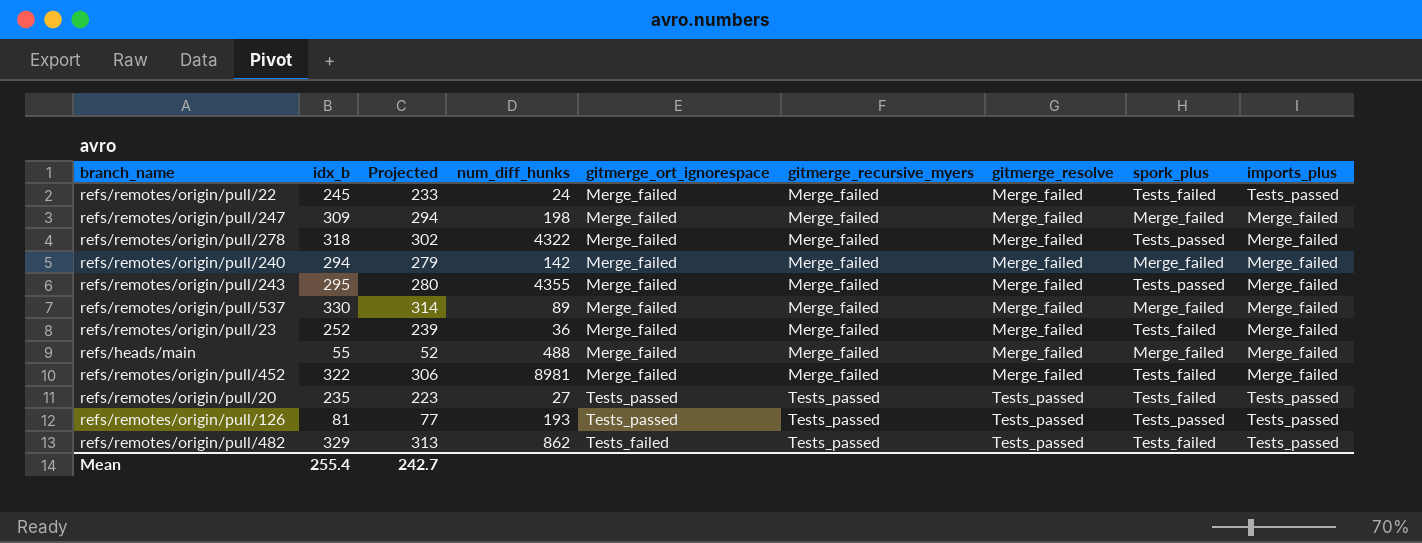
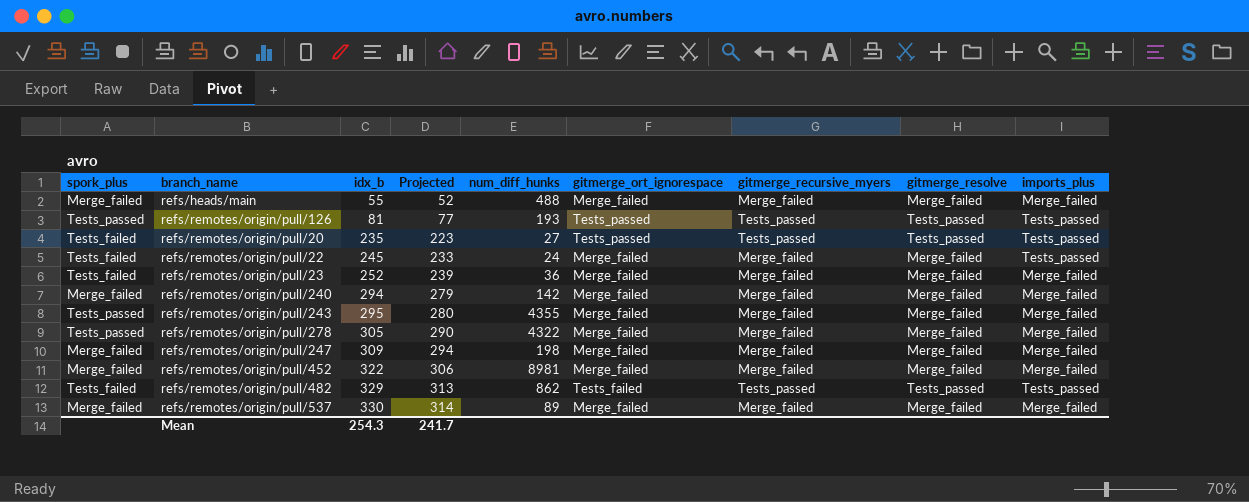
row order: gitmerge_recursive_myers ascending -> idx_b ascending
column spork_plus | position: 8 -> 1
refs/remotes/origin/pull/278 | idx_b: 318 -> 305
refs/remotes/origin/pull/278 | Projected: 302 -> 290
refs/remotes/origin/pull/452 | spork_plus: Tests_failed -> Merge_failed
Mean | idx_b: 255.4 -> 254.3
Mean | Projected: 242.7 -> 241.7

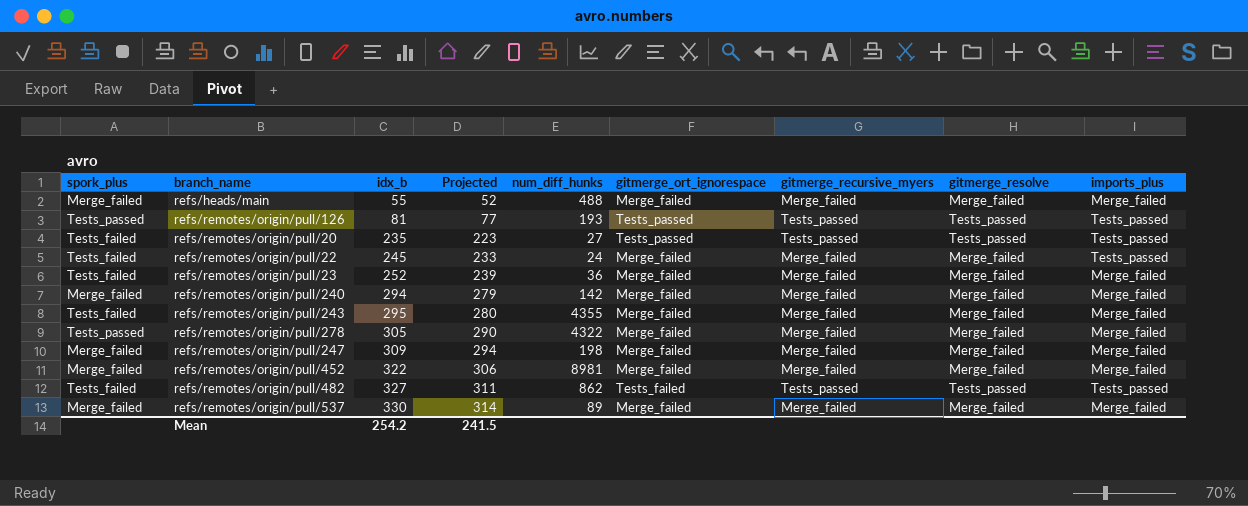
refs/remotes/origin/pull/243 | spork_plus: Tests_passed -> Tests_failed
refs/remotes/origin/pull/482 | idx_b: 329 -> 327
refs/remotes/origin/pull/482 | Projected: 313 -> 311
Mean | idx_b: 254.3 -> 254.2
Mean | Projected: 241.7 -> 241.5

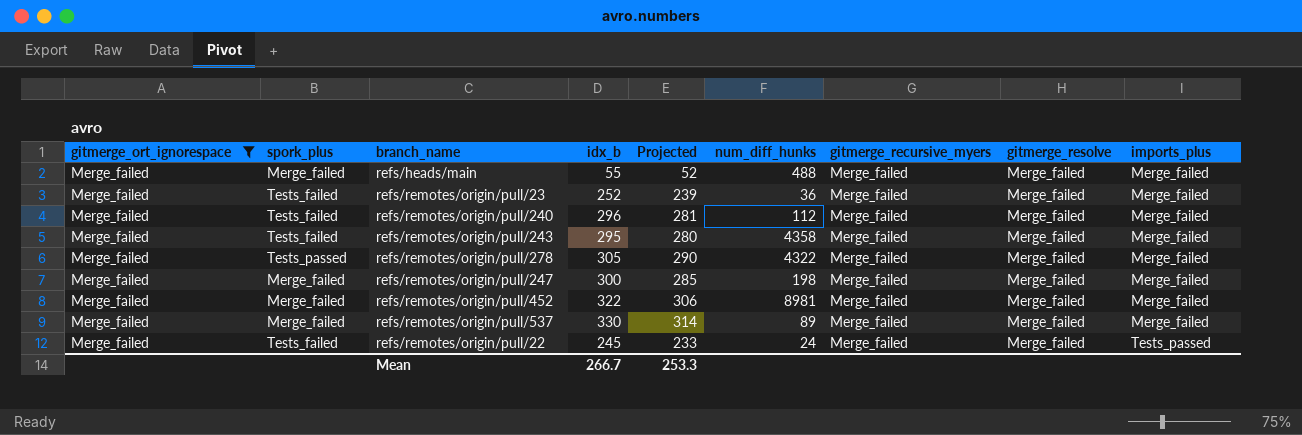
filter: none -> gitmerge_ort_ignorespace = Merge_failed
row order: idx_b ascending -> imports_plus ascending
column gitmerge_ort_ignorespace | position: 6 -> 1
refs/remotes/origin/pull/240 | spork_plus: Merge_failed -> Tests_failed
refs/remotes/origin/pull/240 | idx_b: 294 -> 296
refs/remotes/origin/pull/240 | Projected: 279 -> 281
refs/remotes/origin/pull/240 | num_diff_hunks: 142 -> 112
refs/remotes/origin/pull/243 | num_diff_hunks: 4355 -> 4358
refs/remotes/origin/pull/247 | idx_b: 309 -> 300
refs/remotes/origin/pull/247 | Projected: 294 -> 285
Mean | idx_b: 254.2 -> 266.7
Mean | Projected: 241.5 -> 253.3

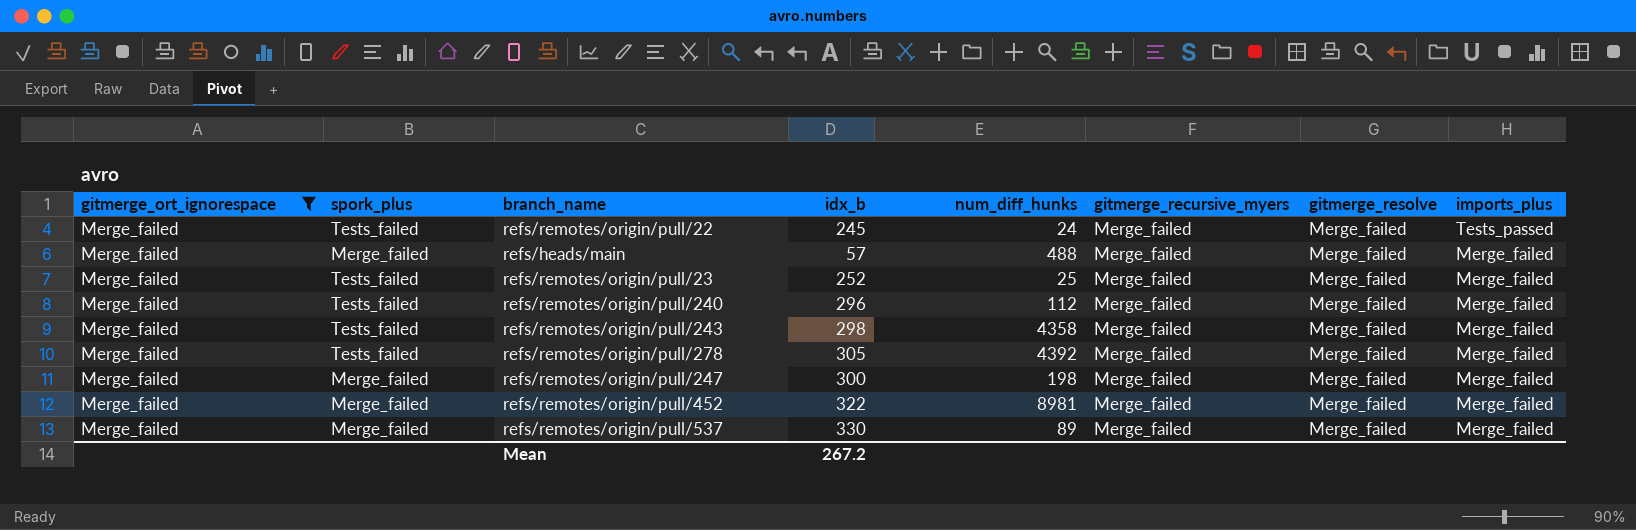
row order: imports_plus ascending -> imports_plus descending
column Projected | formula: [idx_b] * 0.95 -> none
refs/heads/main | idx_b: 55 -> 57
refs/remotes/origin/pull/23 | num_diff_hunks: 36 -> 25
refs/remotes/origin/pull/243 | idx_b: 295 -> 298
refs/remotes/origin/pull/278 | spork_plus: Tests_passed -> Tests_failed
refs/remotes/origin/pull/278 | num_diff_hunks: 4322 -> 4392
Mean | idx_b: 266.7 -> 267.2

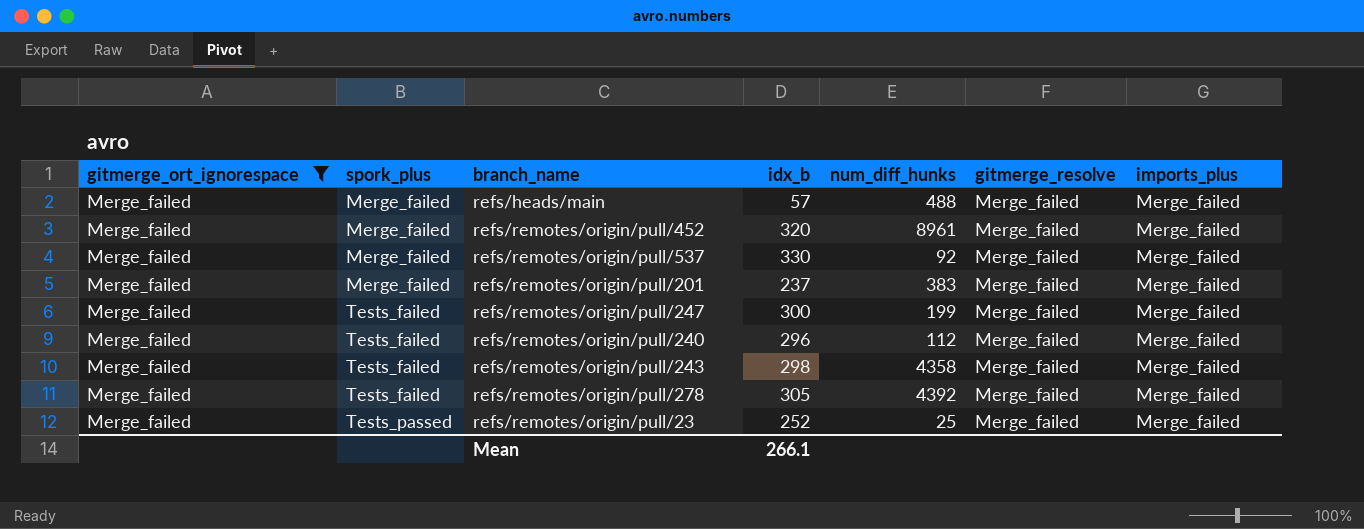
row order: imports_plus descending -> spork_plus ascending
column gitmerge_recursive_myers | position: 6 -> none
row refs/remotes/origin/pull/22: Merge_failed | Tests_failed | 245 | 24 | Merge_failed | Merge_failed | Tests_passed -> none
refs/remotes/origin/pull/452 | idx_b: 322 -> 320
refs/remotes/origin/pull/452 | num_diff_hunks: 8981 -> 8961
refs/remotes/origin/pull/537 | num_diff_hunks: 89 -> 92
row refs/remotes/origin/pull/201: none -> Merge_failed | Merge_failed | 237 | 383 | Merge_failed | Merge_failed
refs/remotes/origin/pull/247 | spork_plus: Merge_failed -> Tests_failed
refs/remotes/origin/pull/247 | num_diff_hunks: 198 -> 199
refs/remotes/origin/pull/23 | spork_plus: Tests_failed -> Tests_passed
Mean | idx_b: 267.2 -> 266.1

